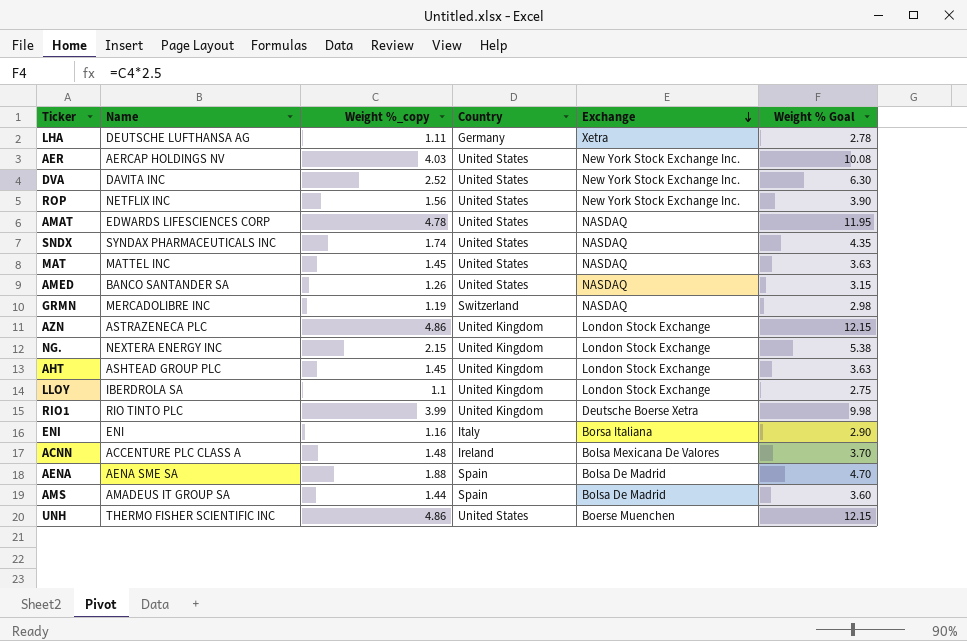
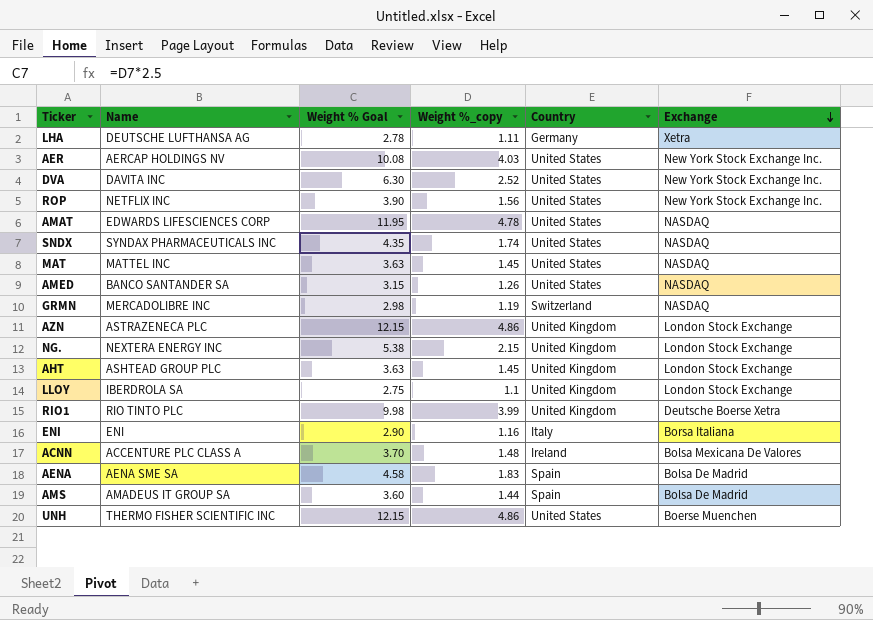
column Weight % Goal | position: 6 -> 3
AENA | Weight % Goal: 4.70 -> 4.58
AENA | Weight %_copy: 1.88 -> 1.83

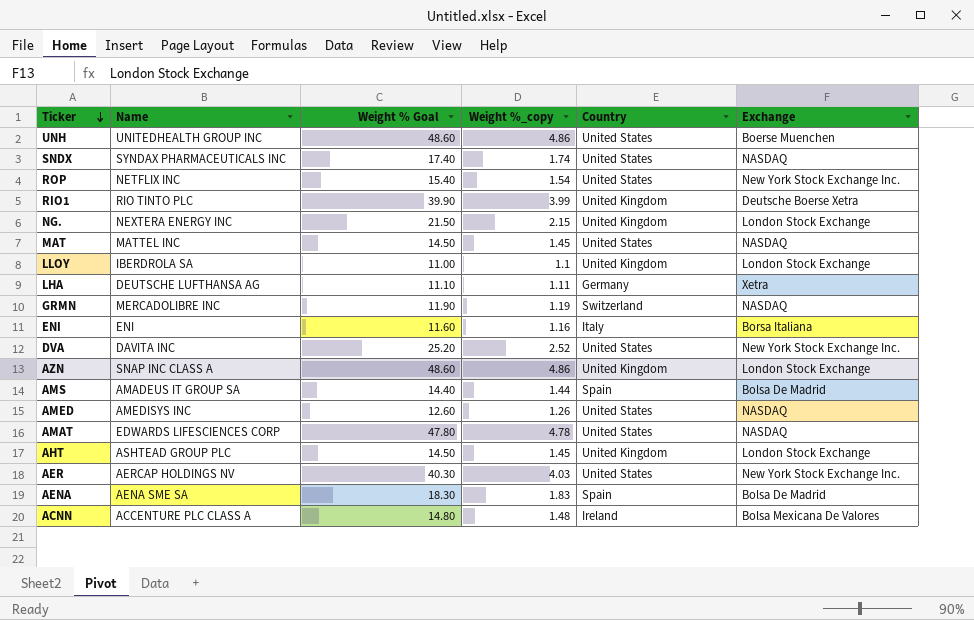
row order: Exchange descending -> Ticker descending
column Weight % Goal | formula: [Weight %_copy] * 2.5 -> [Weight %_copy] * 10
UNH | Name: THERMO FISHER SCIENTIFIC INC -> UNITEDHEALTH GROUP INC
ROP | Weight %_copy: 1.56 -> 1.54
AZN | Name: ASTRAZENECA PLC -> SNAP INC CLASS A
AMED | Name: BANCO SANTANDER SA -> AMEDISYS INC

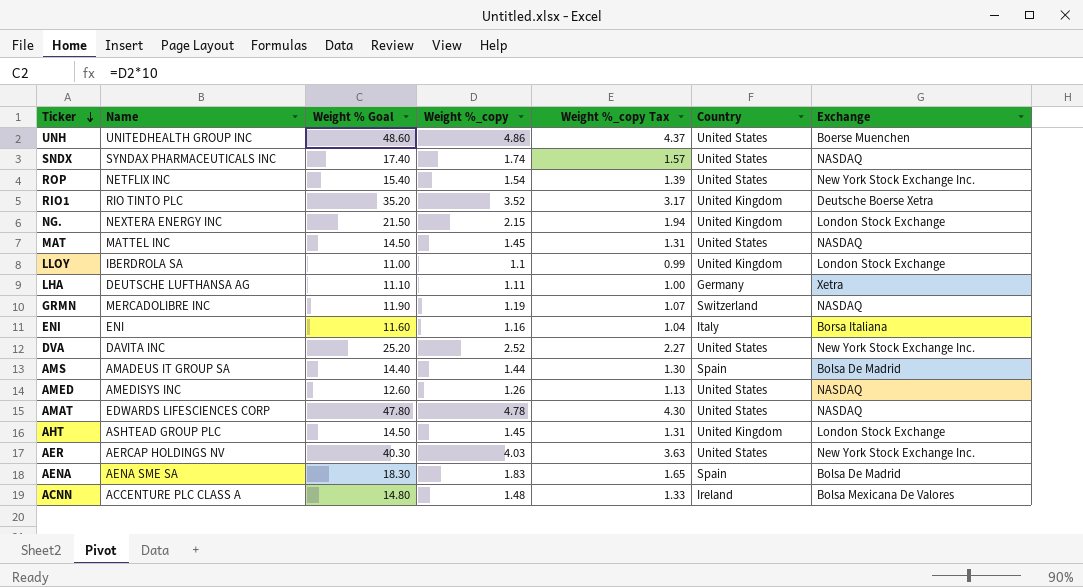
column Weight %_copy Tax | formula: none -> [Weight %_copy] * 0.9
row AZN: SNAP INC CLASS A | 48.60 | 4.86 | United Kingdom | London Stock Exchange -> none
RIO1 | Weight % Goal: 39.90 -> 35.20
RIO1 | Weight %_copy: 3.99 -> 3.52

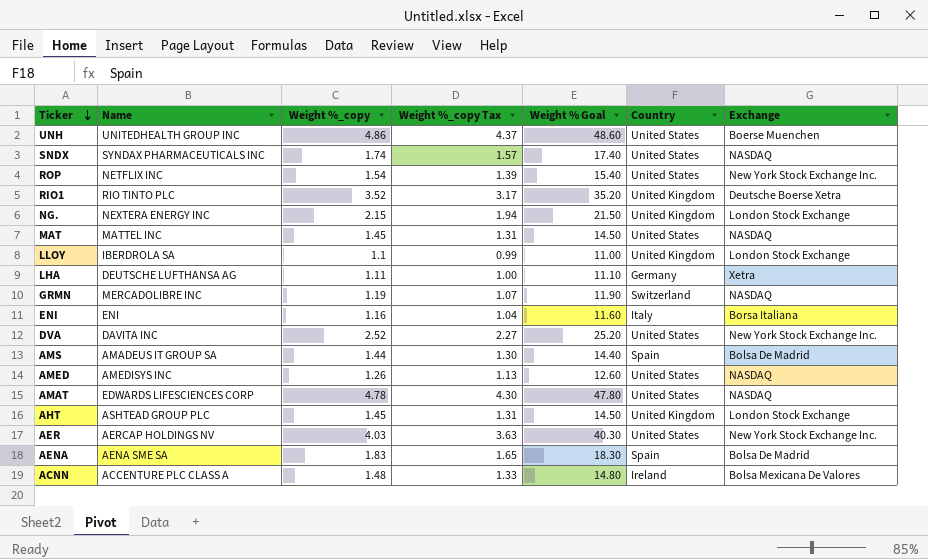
column Weight % Goal | position: 3 -> 5

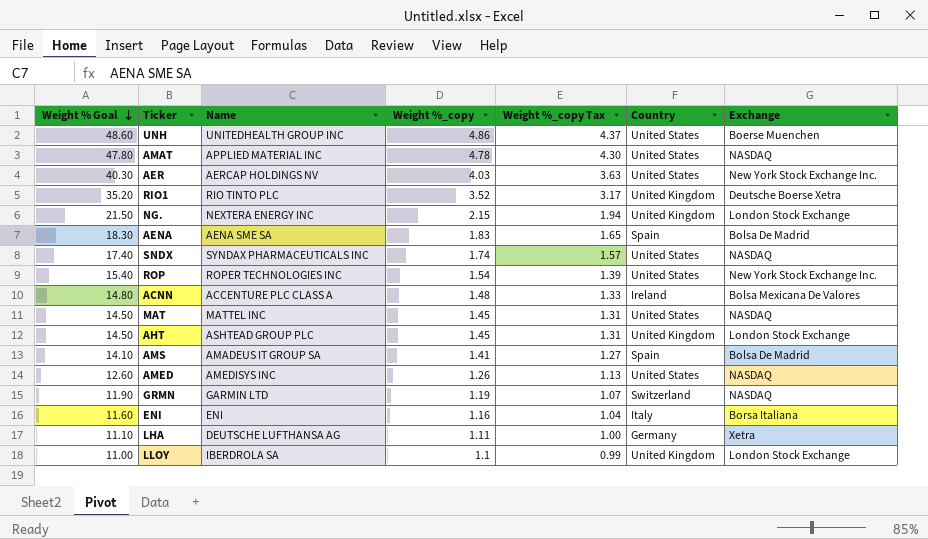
row order: Ticker descending -> Weight % Goal descending
column Weight % Goal | position: 5 -> 1
row DVA: DAVITA INC | 2.52 | 2.27 | 25.20 | United States | New York Stock Exchange Inc. -> none
AMAT | Name: EDWARDS LIFESCIENCES CORP -> APPLIED MATERIAL INC
ROP | Name: NETFLIX INC -> ROPER TECHNOLOGIES INC
AMS | Weight % Goal: 14.40 -> 14.10
AMS | Weight %_copy: 1.44 -> 1.41
AMS | Weight %_copy Tax: 1.30 -> 1.27
GRMN | Name: MERCADOLIBRE INC -> GARMIN LTD

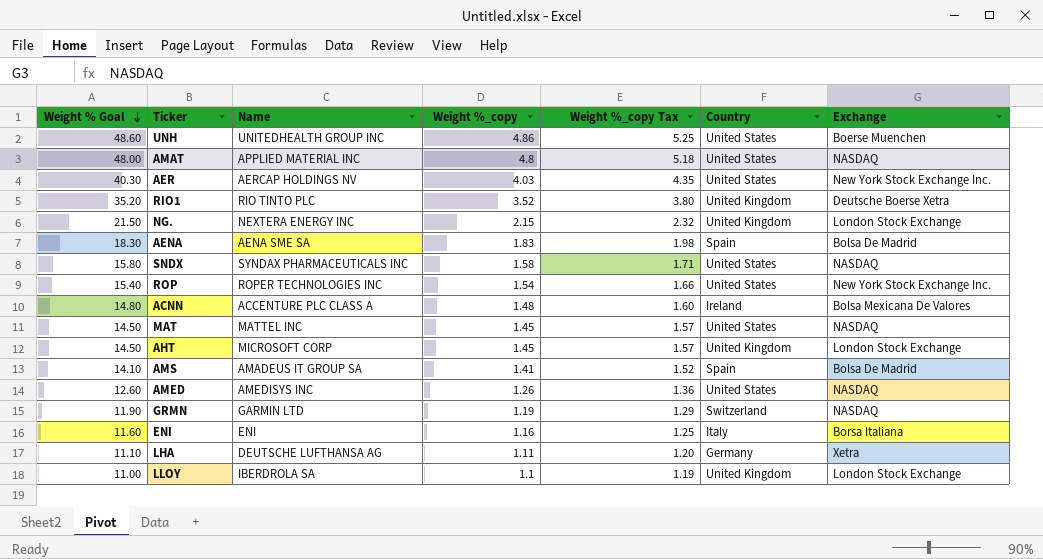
column Weight %_copy Tax | formula: [Weight %_copy] * 0.9 -> [Weight %_copy] * 1.08
AMAT | Weight % Goal: 47.80 -> 48.00
AMAT | Weight %_copy: 4.78 -> 4.8
SNDX | Weight % Goal: 17.40 -> 15.80
SNDX | Weight %_copy: 1.74 -> 1.58
AHT | Name: ASHTEAD GROUP PLC -> MICROSOFT CORP

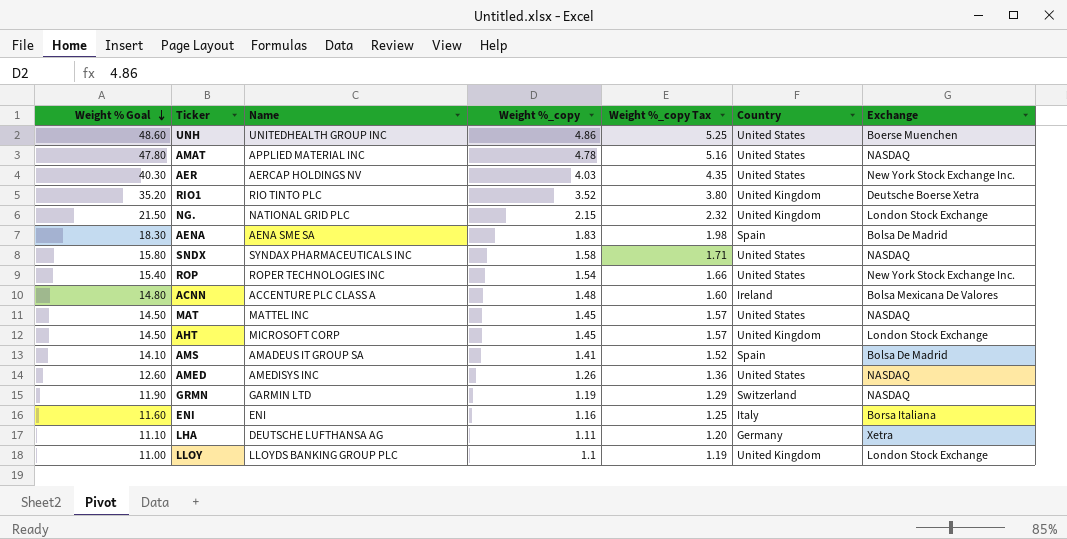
AMAT | Weight % Goal: 48.00 -> 47.80
AMAT | Weight %_copy: 4.8 -> 4.78
AMAT | Weight %_copy Tax: 5.18 -> 5.16
NG. | Name: NEXTERA ENERGY INC -> NATIONAL GRID PLC
LLOY | Name: IBERDROLA SA -> LLOYDS BANKING GROUP PLC

